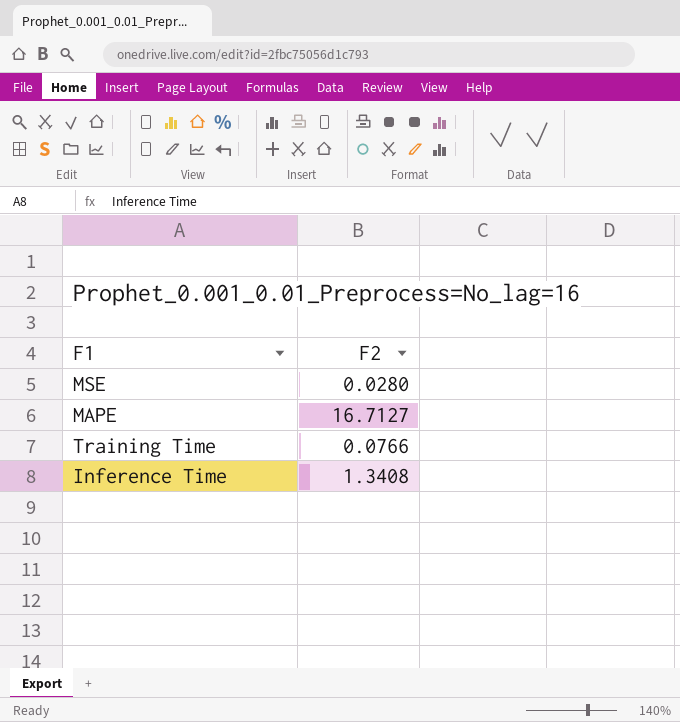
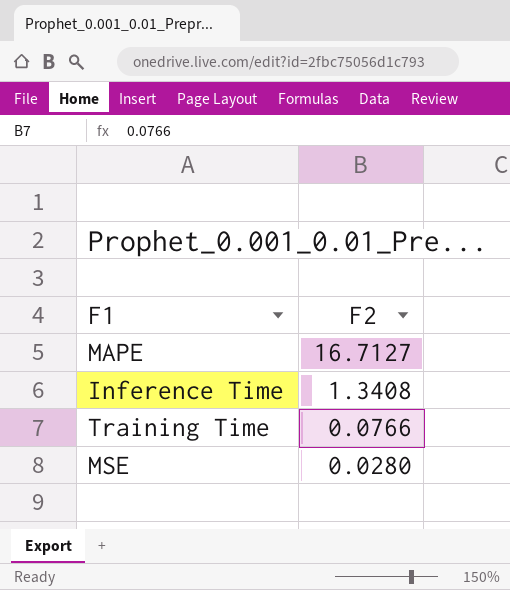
row order: none -> F2 descending

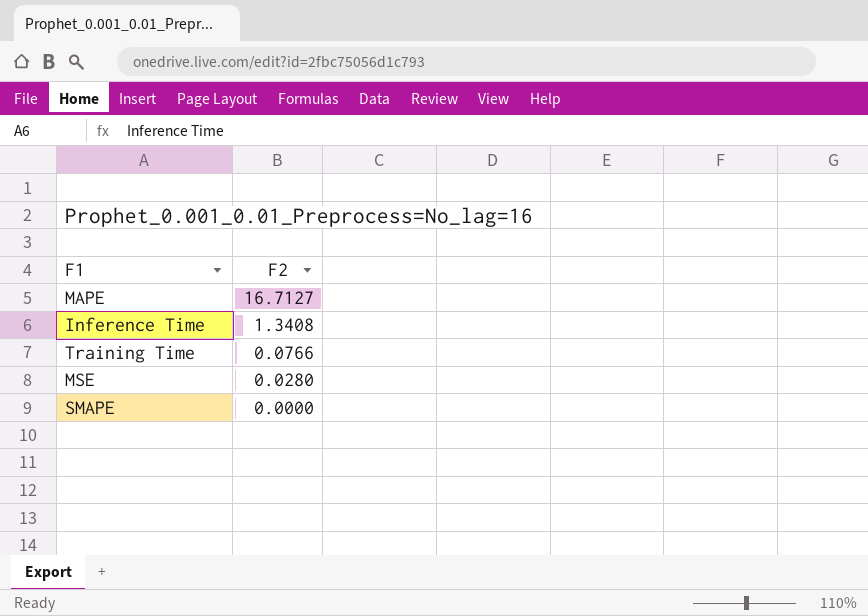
row SMAPE: none -> 0.0000

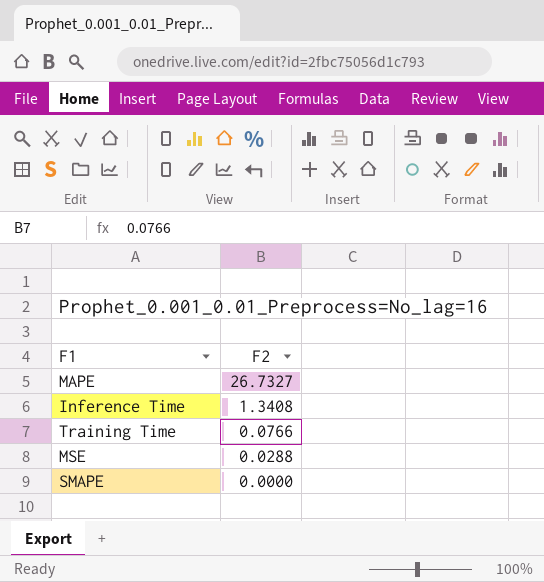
MAPE | F2: 16.7127 -> 26.7327
MSE | F2: 0.0280 -> 0.0288

